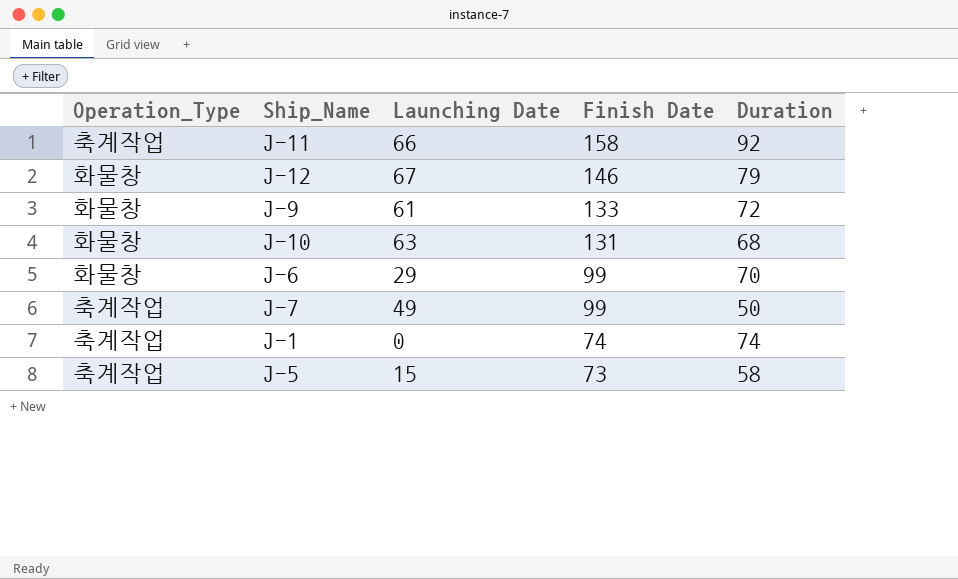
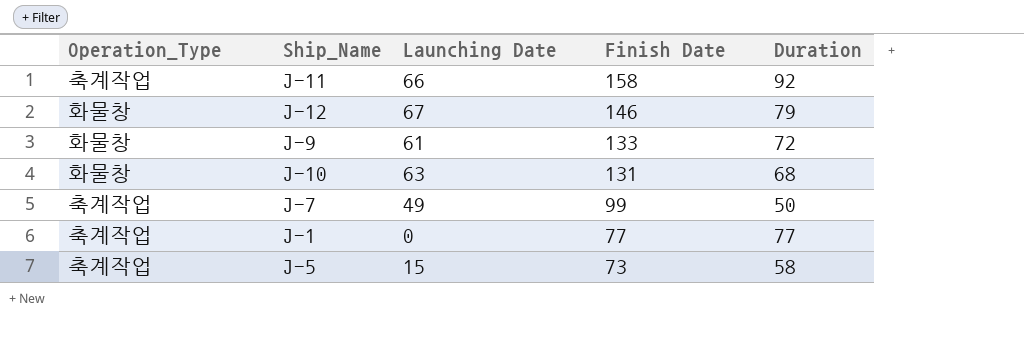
row J-6: 화물창 | 29 | 99 | 70 -> none
J-1 | Finish Date: 74 -> 77
J-1 | Duration: 74 -> 77

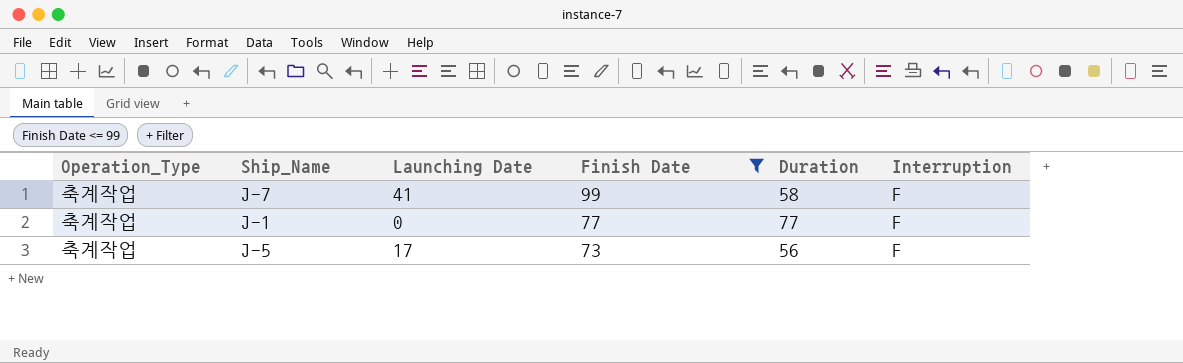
filter: none -> Finish Date <= 99
column Interruption | position: none -> 6
J-7 | Launching Date: 49 -> 41
J-7 | Duration: 50 -> 58
J-5 | Launching Date: 15 -> 17
J-5 | Duration: 58 -> 56

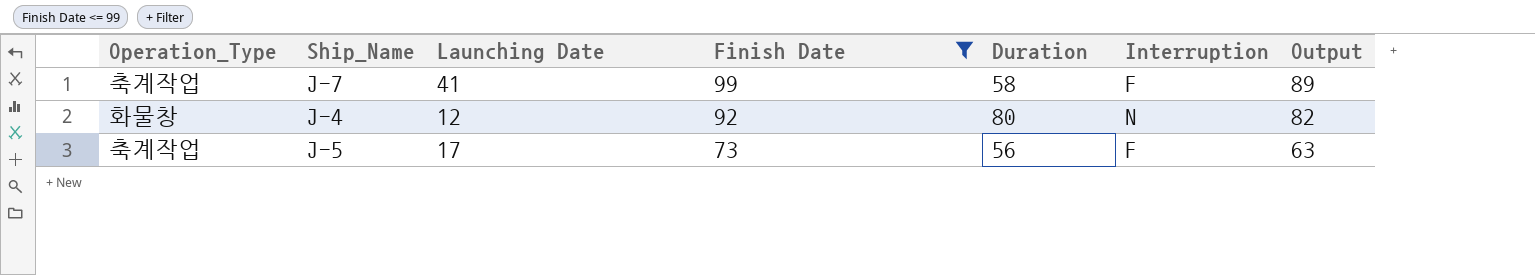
column Output | formula: none -> [Finish Date] - 10
row J-1: 축계작업 | 0 | 77 | 77 | F -> none
row J-4: none -> 화물창 | 12 | 92 | 80 | N | 82

